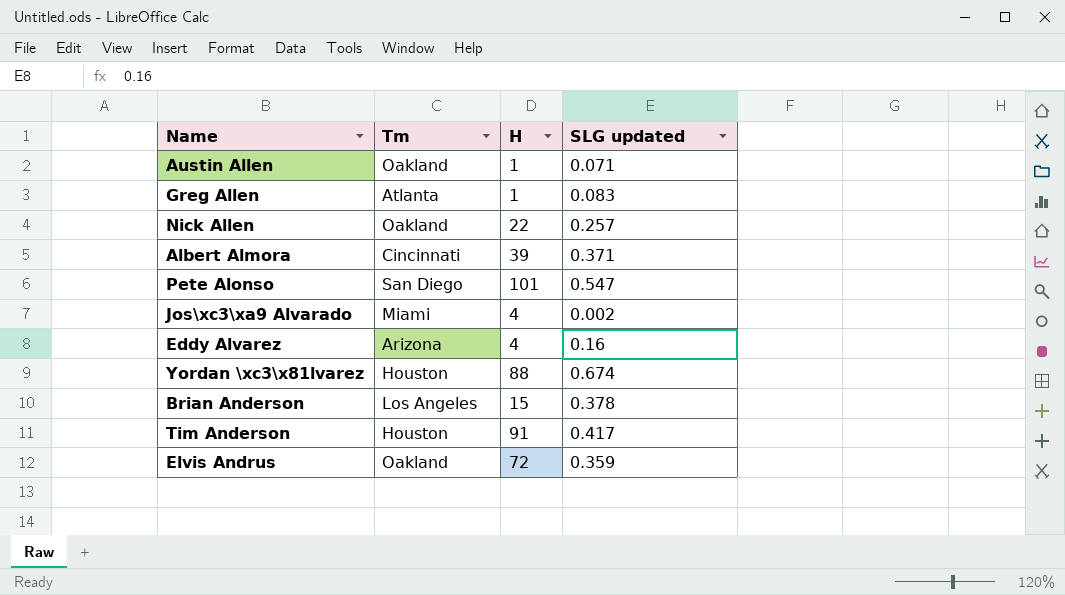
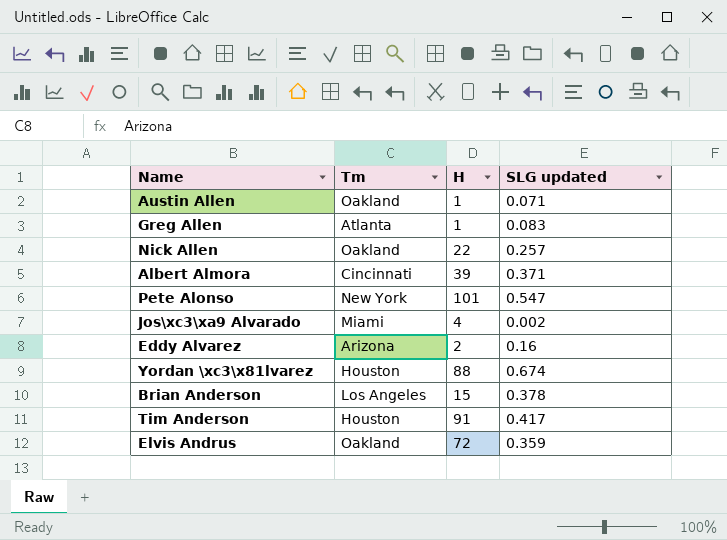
Pete Alonso | Tm: San Diego -> New York
Eddy Alvarez | H: 4 -> 2

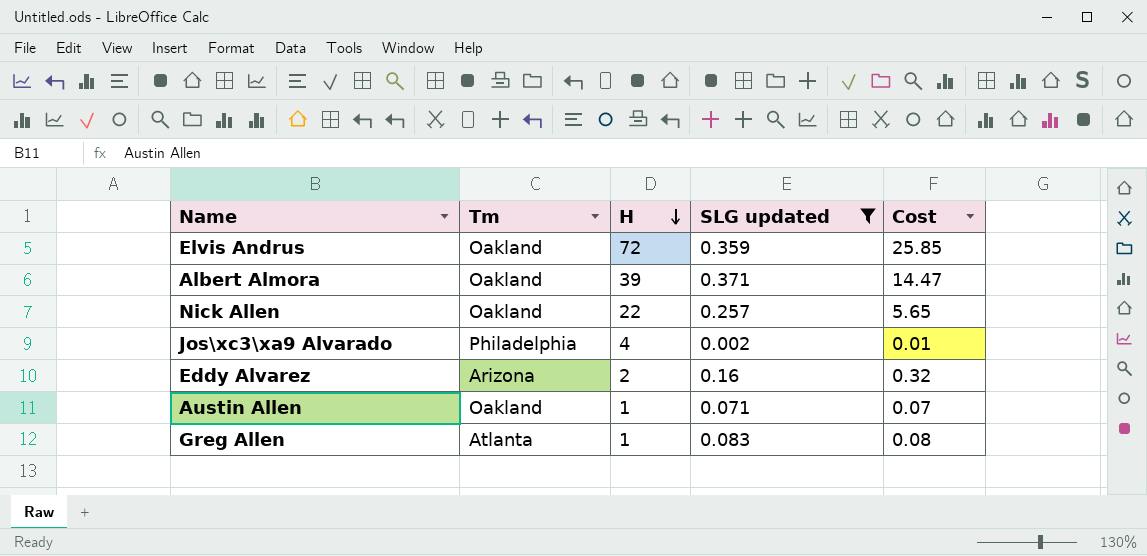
filter: none -> SLG updated <= 0.371
row order: none -> H descending
column Cost | formula: none -> [H] * [SLG updated]
Albert Almora | Tm: Cincinnati -> Oakland
Jos\xc3\xa9 Alvarado | Tm: Miami -> Philadelphia

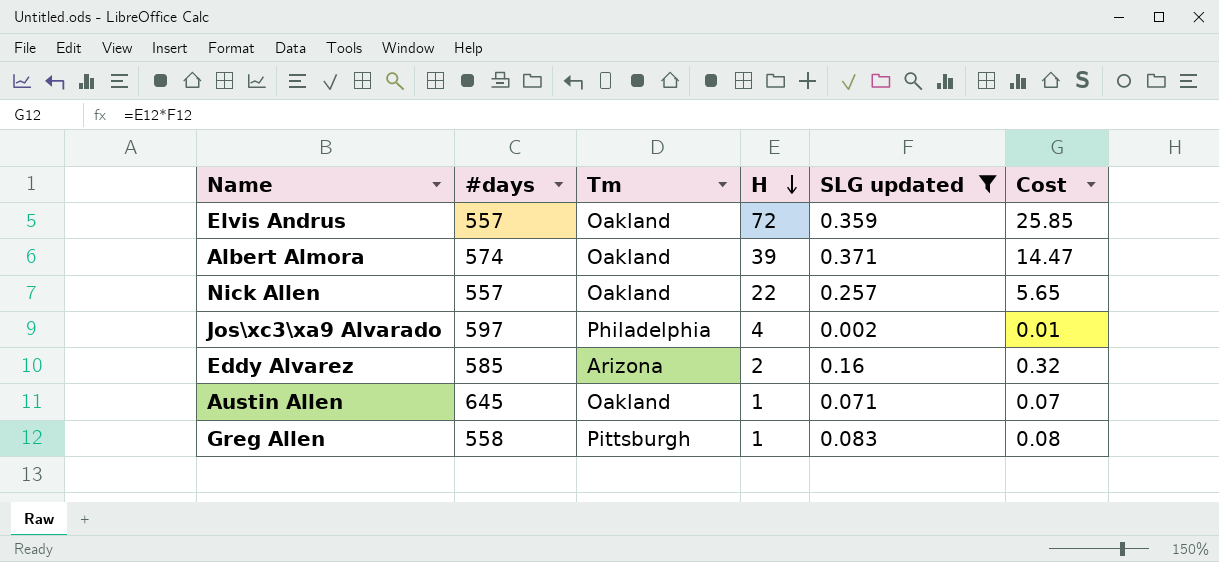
column #days | position: none -> 2
Greg Allen | Tm: Atlanta -> Pittsburgh

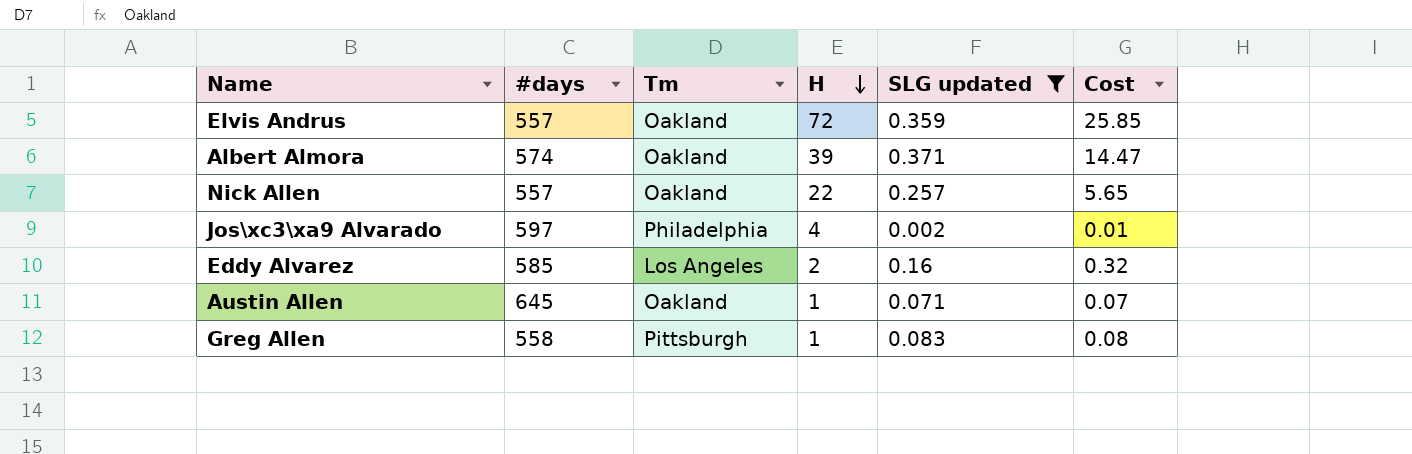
Eddy Alvarez | Tm: Arizona -> Los Angeles

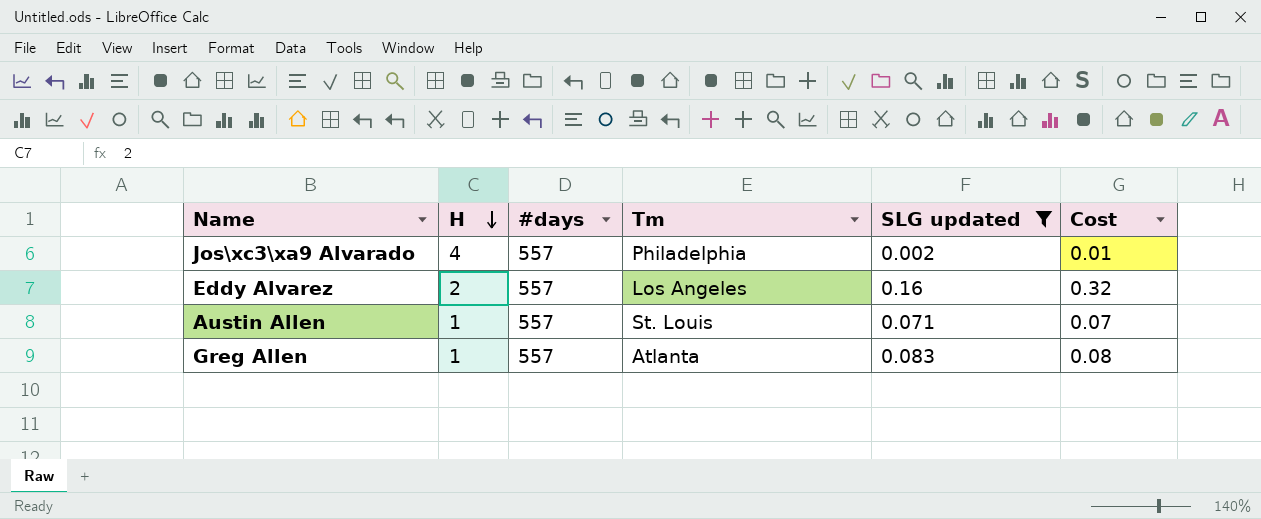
column H | position: 4 -> 2
row Elvis Andrus: 557 | Oakland | 72 | 0.359 | 25.85 -> none
row Albert Almora: 574 | Oakland | 39 | 0.371 | 14.47 -> none
row Nick Allen: 557 | Oakland | 22 | 0.257 | 5.65 -> none
Jos\xc3\xa9 Alvarado | #days: 597 -> 557
Eddy Alvarez | #days: 585 -> 557
Austin Allen | #days: 645 -> 557
Austin Allen | Tm: Oakland -> St. Louis
Greg Allen | #days: 558 -> 557
Greg Allen | Tm: Pittsburgh -> Atlanta

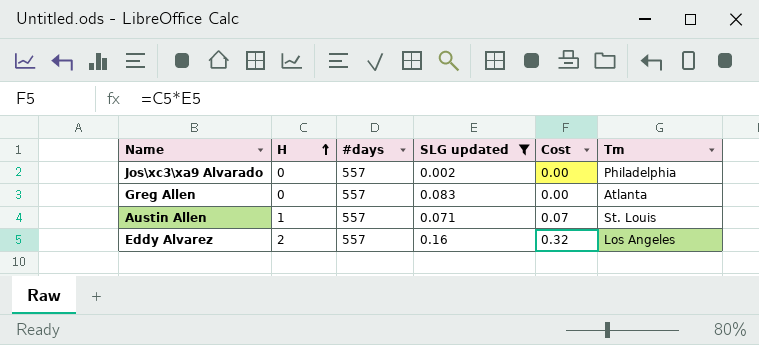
row order: H descending -> H ascending
column Tm | position: 4 -> 6
Jos\xc3\xa9 Alvarado | H: 4 -> 0
Jos\xc3\xa9 Alvarado | Cost: 0.01 -> 0.00
Greg Allen | H: 1 -> 0
Greg Allen | Cost: 0.08 -> 0.00

